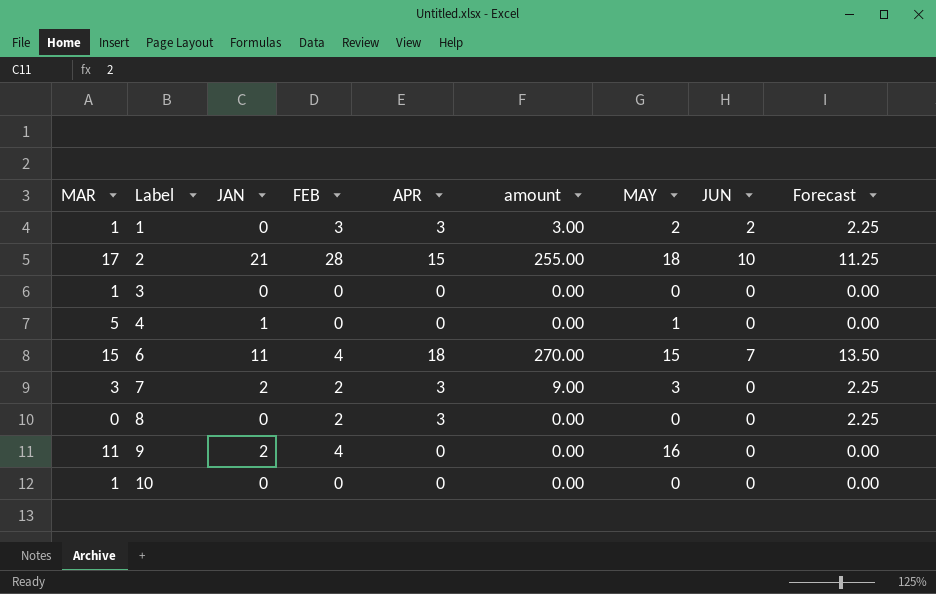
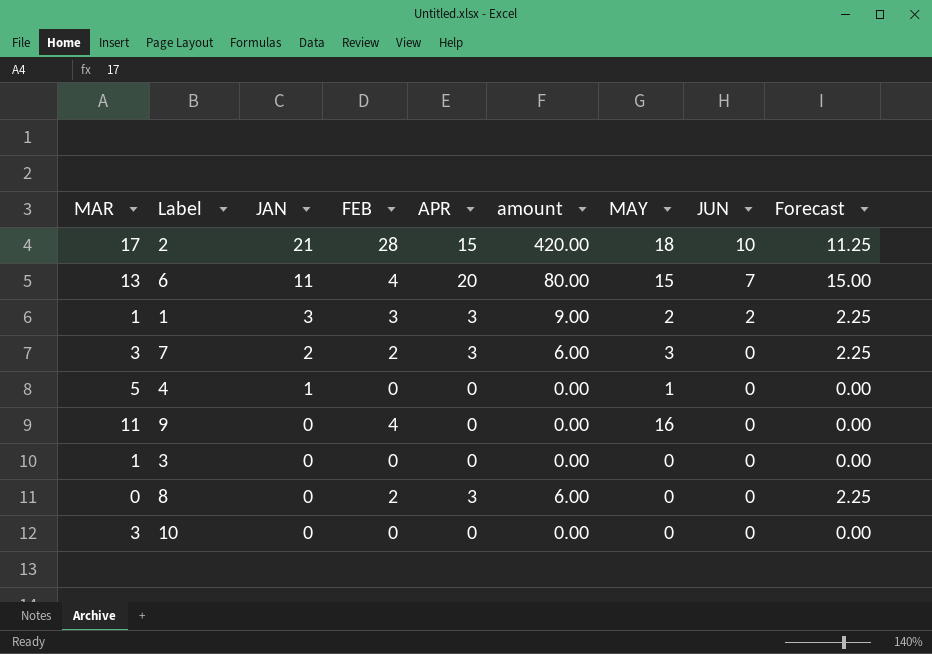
row order: Label ascending -> JAN descending
column amount | formula: [MAR] * [APR] -> [FEB] * [APR]
6 | MAR: 15 -> 13
6 | APR: 18 -> 20
6 | Forecast: 13.50 -> 15.00
1 | JAN: 0 -> 3
9 | JAN: 2 -> 0
10 | MAR: 1 -> 3

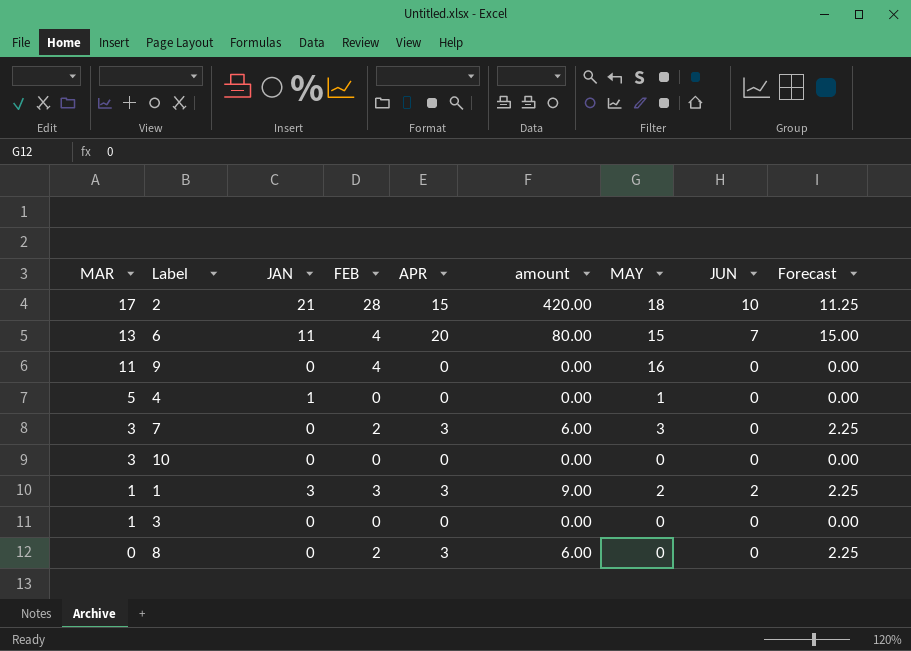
row order: JAN descending -> MAR descending
7 | JAN: 2 -> 0

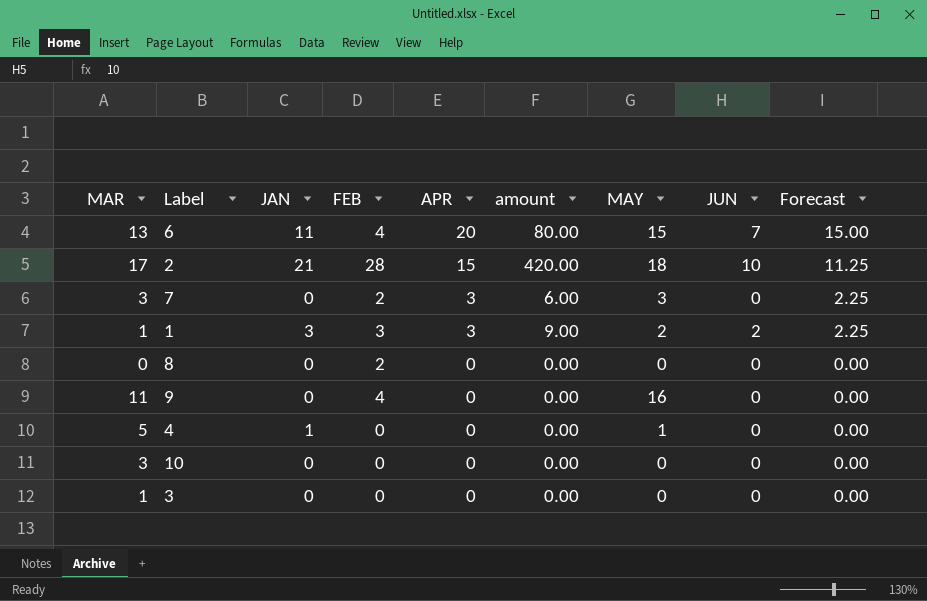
row order: MAR descending -> APR descending
8 | APR: 3 -> 0
8 | amount: 6.00 -> 0.00
8 | Forecast: 2.25 -> 0.00

